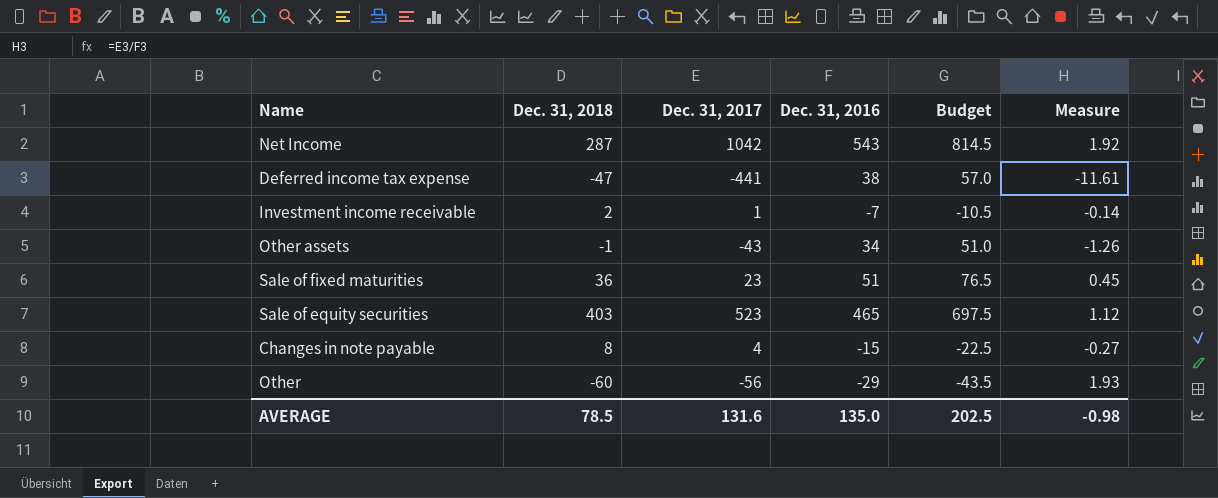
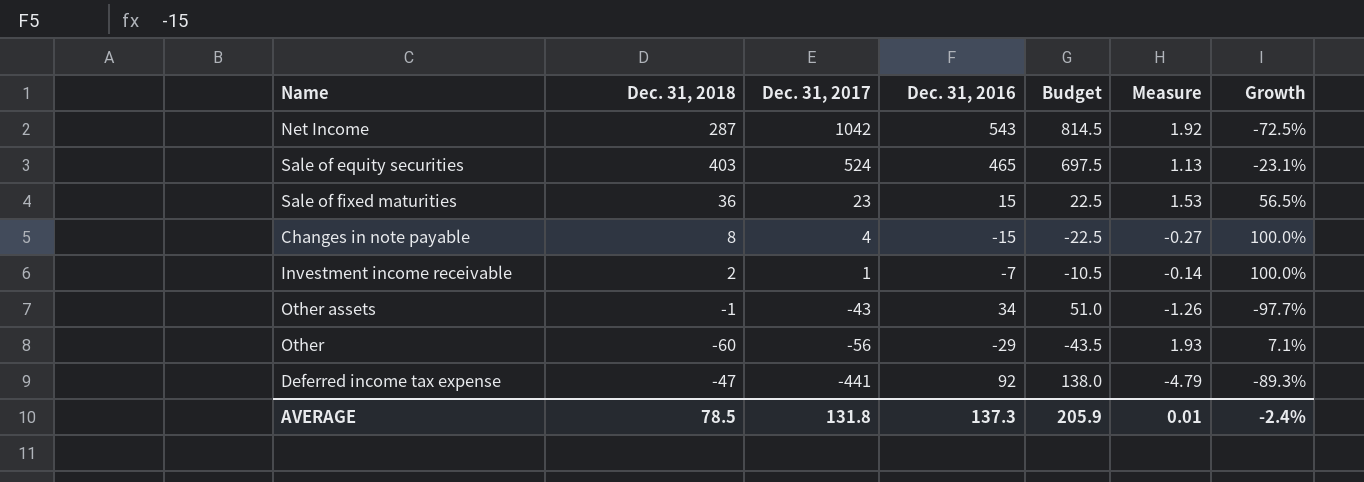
row order: none -> Dec. 31, 2017 descending
column Growth | formula: none -> ([Dec. 31, 2018] - [Dec. 31, 2017]) / [Dec. 31, 2017]
Sale of equity securities | Dec. 31, 2017: 523 -> 524
Sale of equity securities | Measure: 1.12 -> 1.13
Sale of fixed maturities | Dec. 31, 2016: 51 -> 15
Sale of fixed maturities | Budget: 76.5 -> 22.5
Sale of fixed maturities | Measure: 0.45 -> 1.53
Deferred income tax expense | Dec. 31, 2016: 38 -> 92
Deferred income tax expense | Budget: 57.0 -> 138.0
Deferred income tax expense | Measure: -11.61 -> -4.79
AVERAGE | Dec. 31, 2017: 131.6 -> 131.8
AVERAGE | Dec. 31, 2016: 135.0 -> 137.3
AVERAGE | Budget: 202.5 -> 205.9
AVERAGE | Measure: -0.98 -> 0.01

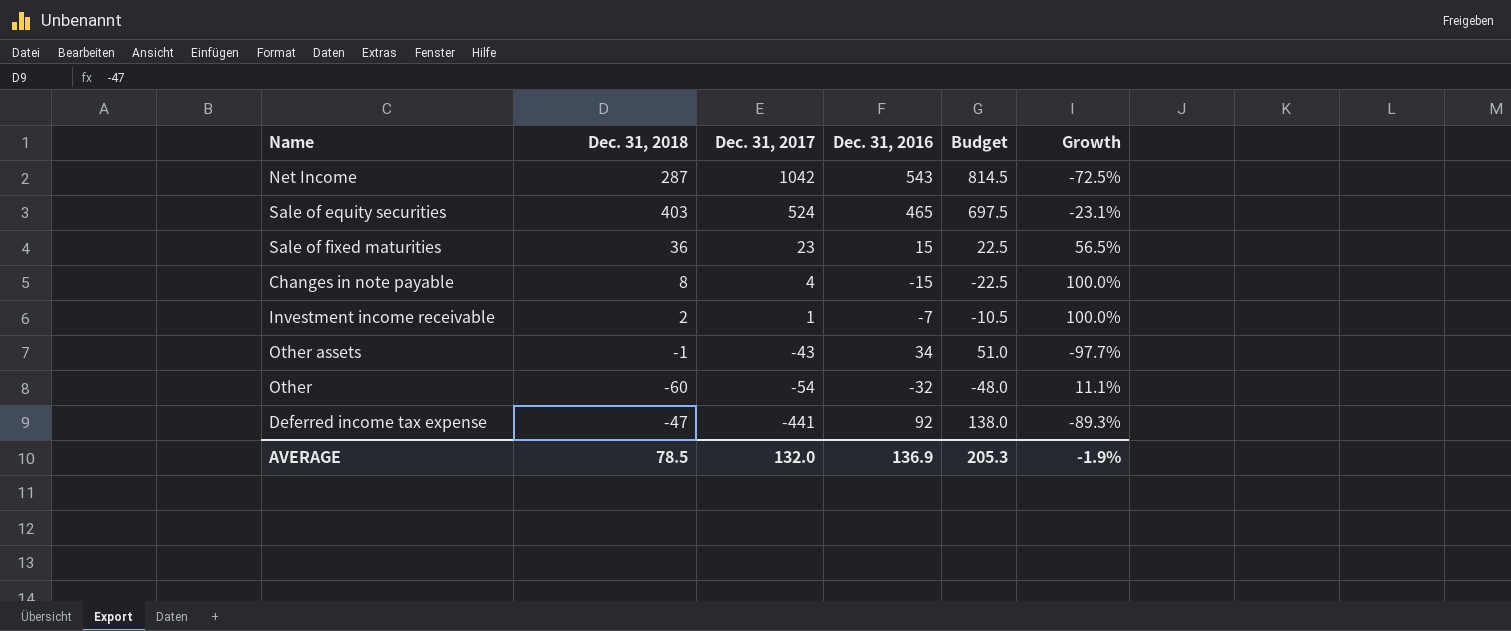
column Measure | formula: [Dec. 31, 2017] / [Dec. 31, 2016] -> none
Other | Dec. 31, 2017: -56 -> -54
Other | Dec. 31, 2016: -29 -> -32
Other | Budget: -43.5 -> -48.0
Other | Growth: 7.1% -> 11.1%
AVERAGE | Dec. 31, 2017: 131.8 -> 132.0
AVERAGE | Dec. 31, 2016: 137.3 -> 136.9
AVERAGE | Budget: 205.9 -> 205.3
AVERAGE | Growth: -2.4% -> -1.9%

